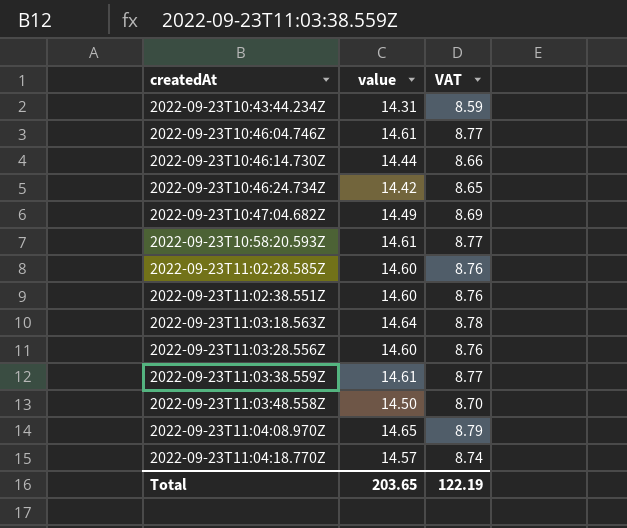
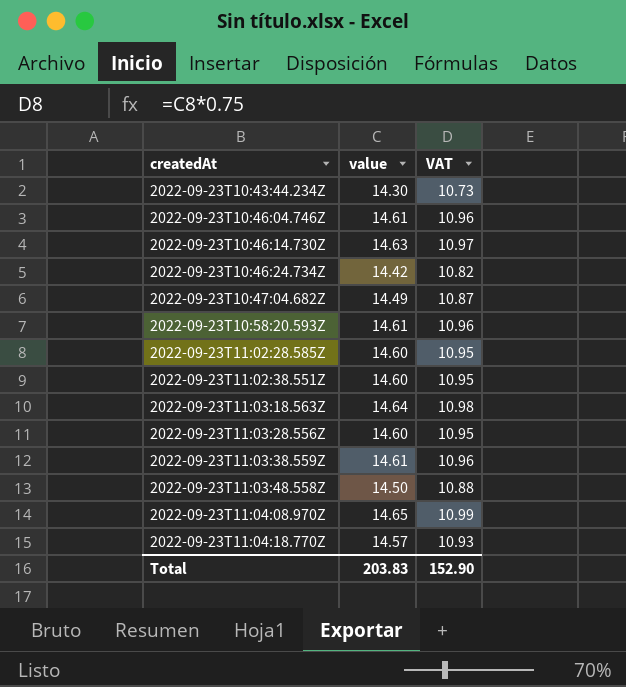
column VAT | formula: [value] * 0.6 -> [value] * 0.75
2022-09-23T10:43:44.234Z | value: 14.31 -> 14.30
2022-09-23T10:46:14.730Z | value: 14.44 -> 14.63
Total | value: 203.65 -> 203.83
Total | VAT: 122.19 -> 152.90

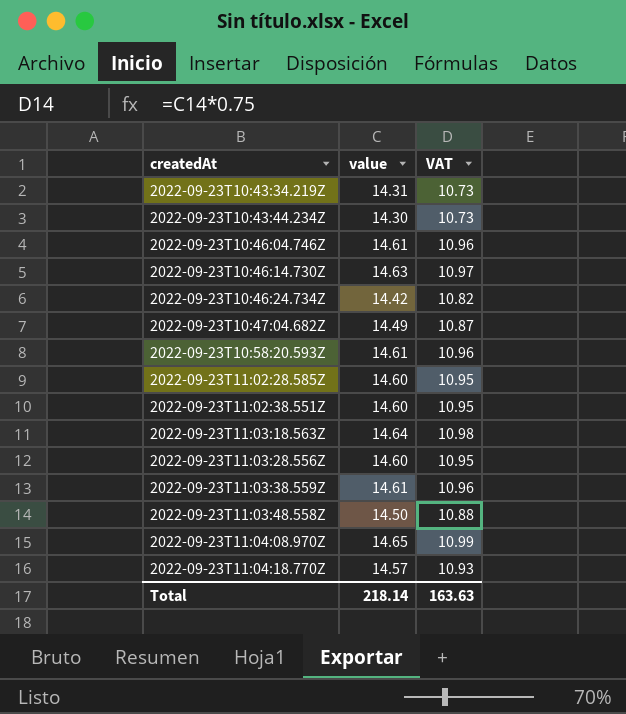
row 2022-09-23T10:43:34.219Z: none -> 14.31 | 10.73
Total | value: 203.83 -> 218.14
Total | VAT: 152.90 -> 163.63

